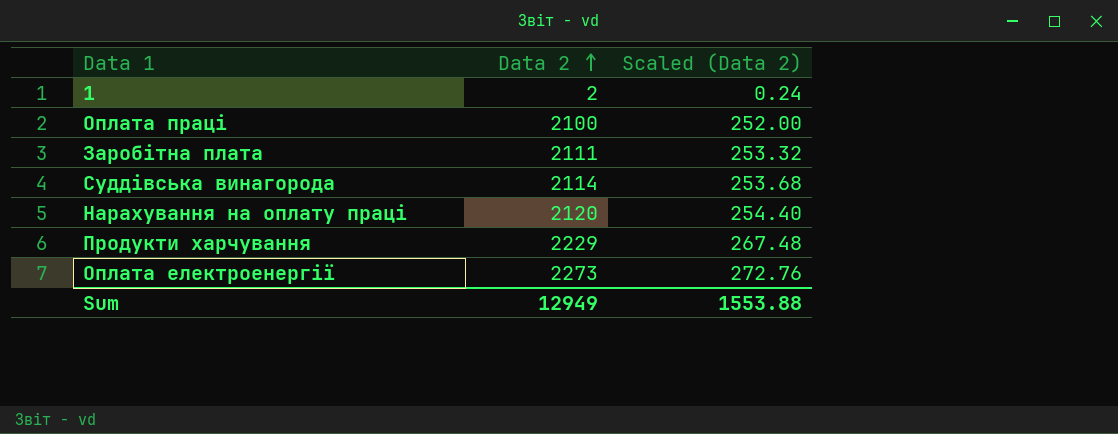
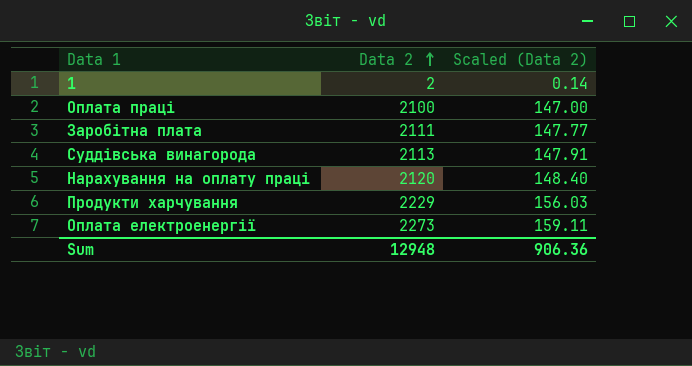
column Scaled (Data 2) | formula: [Data 2] * 0.12 -> [Data 2] * 0.07
Суддівська винагорода | Data 2: 2114 -> 2113
Sum | Data 2: 12949 -> 12948
Sum | Scaled (Data 2): 1553.88 -> 906.36

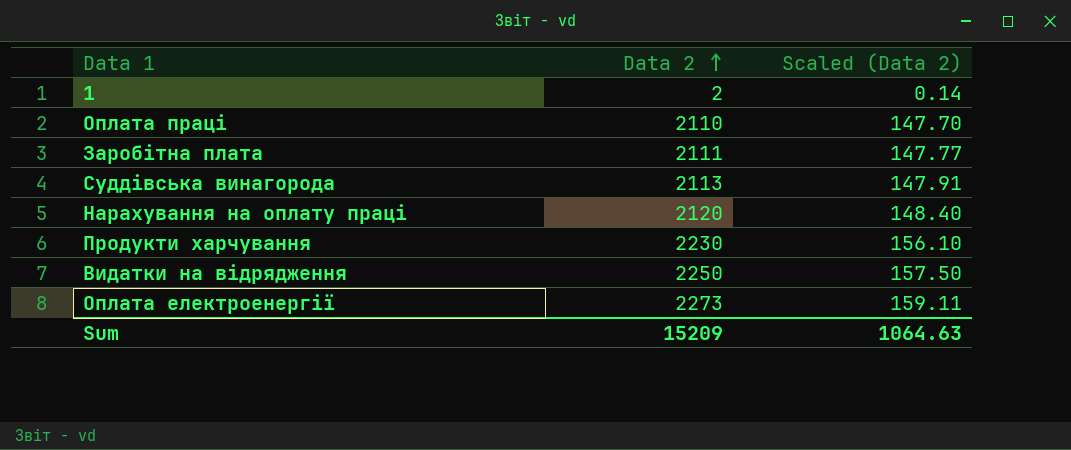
Оплата праці | Data 2: 2100 -> 2110
Оплата праці | Scaled (Data 2): 147.00 -> 147.70
Продукти харчування | Data 2: 2229 -> 2230
Продукти харчування | Scaled (Data 2): 156.03 -> 156.10
row Видатки на відрядження: none -> 2250 | 157.50
Sum | Data 2: 12948 -> 15209
Sum | Scaled (Data 2): 906.36 -> 1064.63

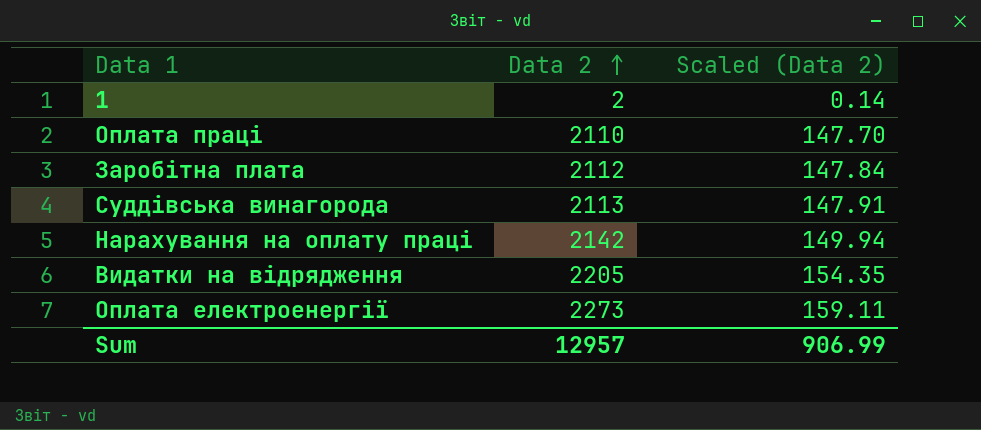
row Продукти харчування: 2230 | 156.10 -> none
Заробітна плата | Data 2: 2111 -> 2112
Заробітна плата | Scaled (Data 2): 147.77 -> 147.84
Нарахування на оплату праці | Data 2: 2120 -> 2142
Нарахування на оплату праці | Scaled (Data 2): 148.40 -> 149.94
Видатки на відрядження | Data 2: 2250 -> 2205
Видатки на відрядження | Scaled (Data 2): 157.50 -> 154.35
Sum | Data 2: 15209 -> 12957
Sum | Scaled (Data 2): 1064.63 -> 906.99

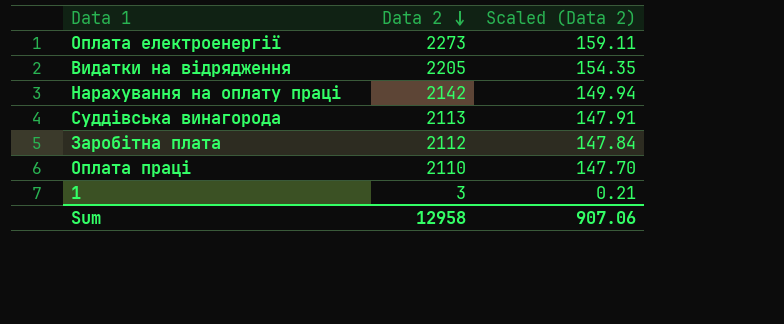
row order: Data 2 ascending -> Data 2 descending
1 | Data 2: 2 -> 3
1 | Scaled (Data 2): 0.14 -> 0.21
Sum | Data 2: 12957 -> 12958
Sum | Scaled (Data 2): 906.99 -> 907.06

